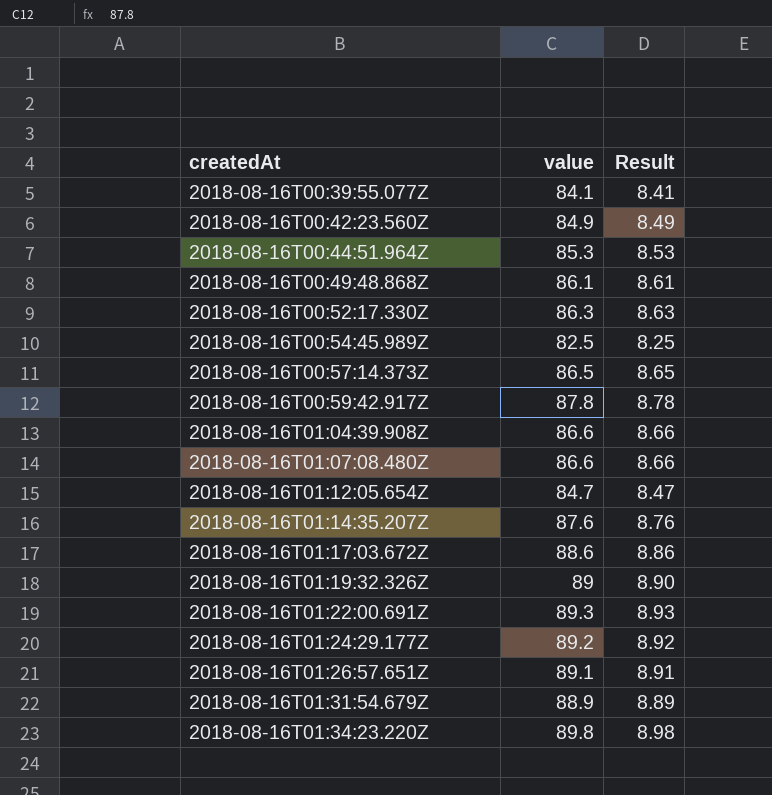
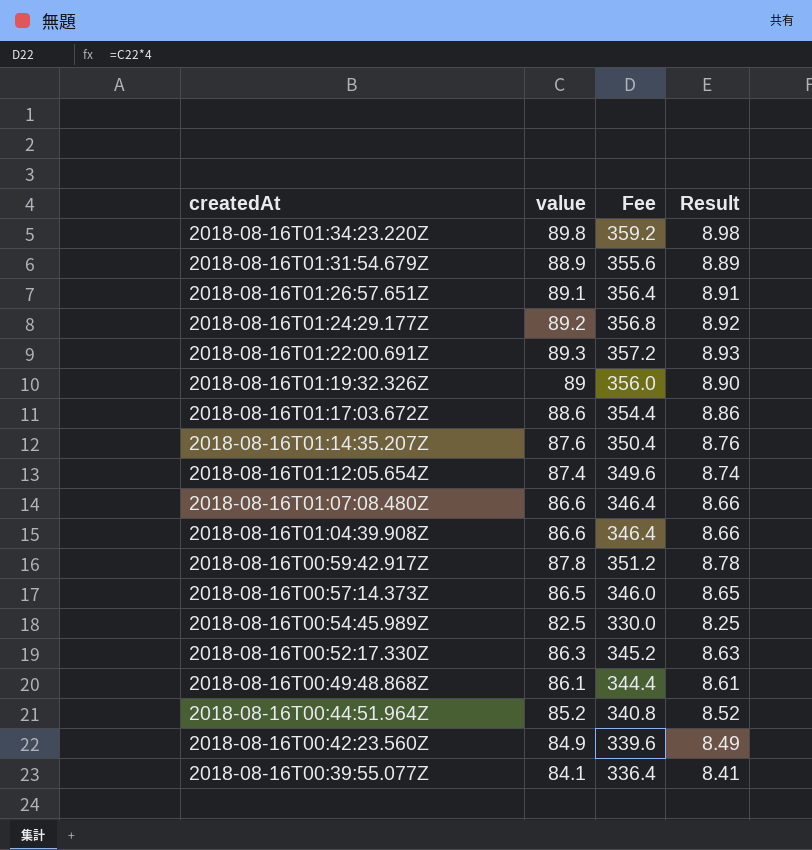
row order: createdAt ascending -> createdAt descending
column Fee | formula: none -> [value] * 4
2018-08-16T01:12:05.654Z | value: 84.7 -> 87.4
2018-08-16T01:12:05.654Z | Result: 8.47 -> 8.74
2018-08-16T00:44:51.964Z | value: 85.3 -> 85.2
2018-08-16T00:44:51.964Z | Result: 8.53 -> 8.52

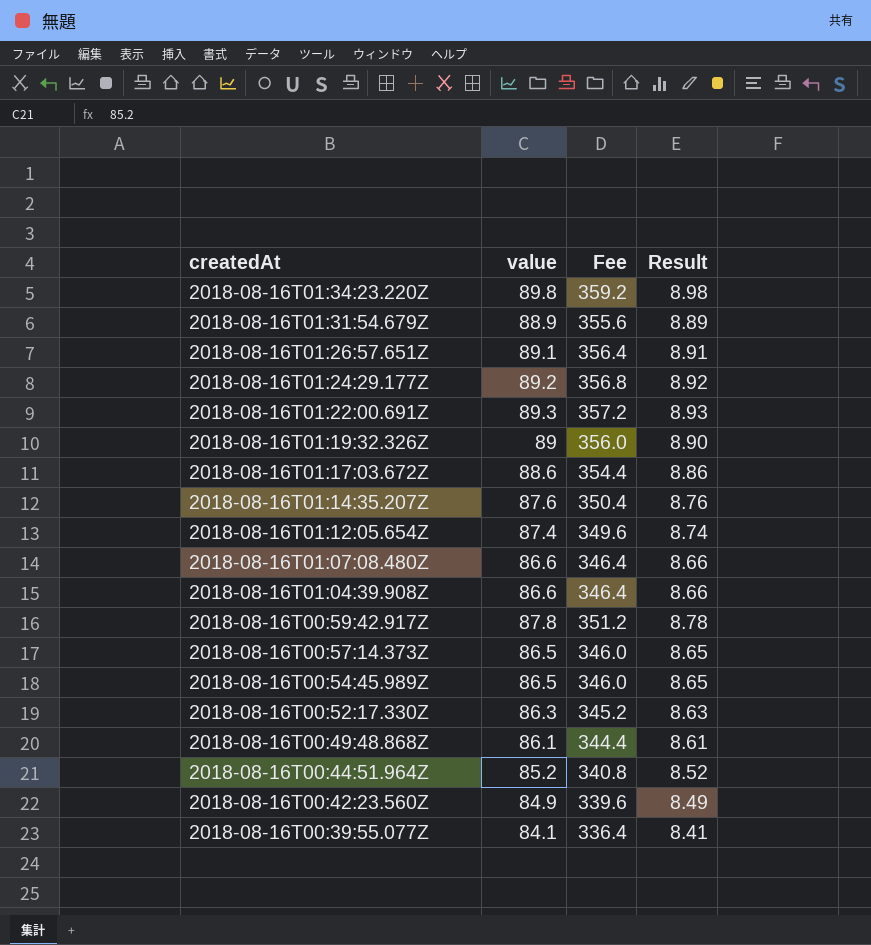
2018-08-16T00:54:45.989Z | value: 82.5 -> 86.5
2018-08-16T00:54:45.989Z | Fee: 330.0 -> 346.0
2018-08-16T00:54:45.989Z | Result: 8.25 -> 8.65

